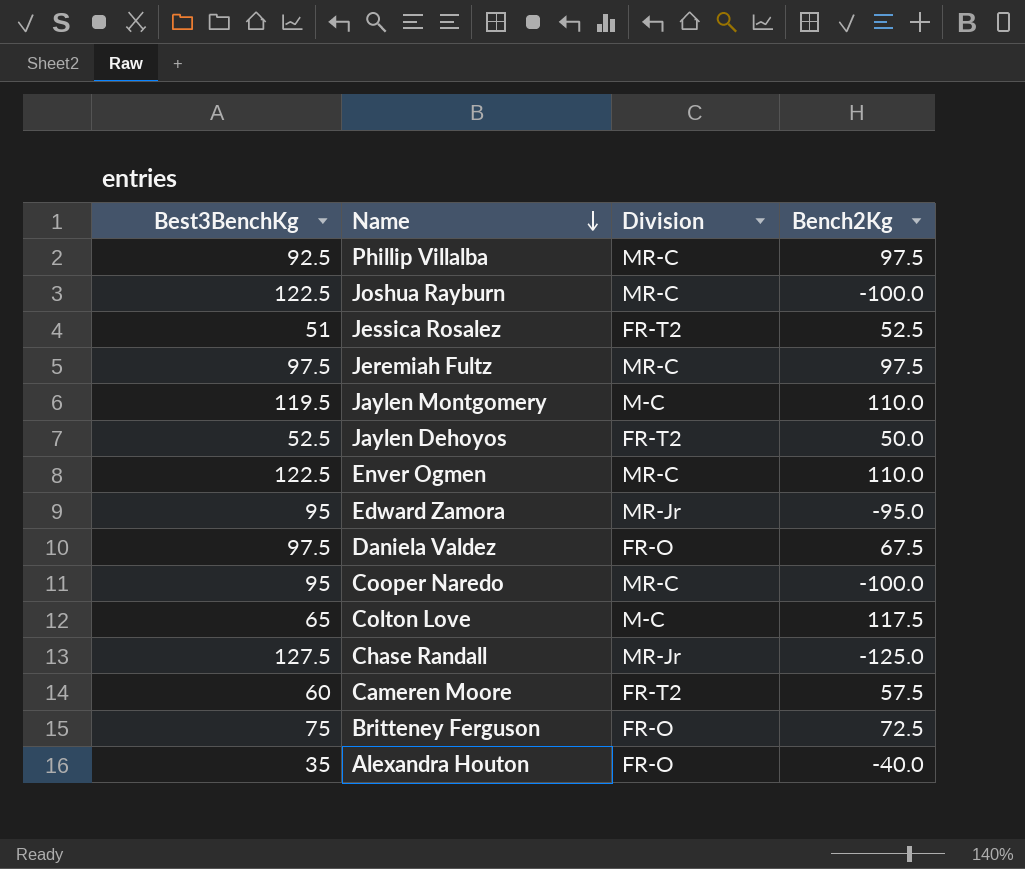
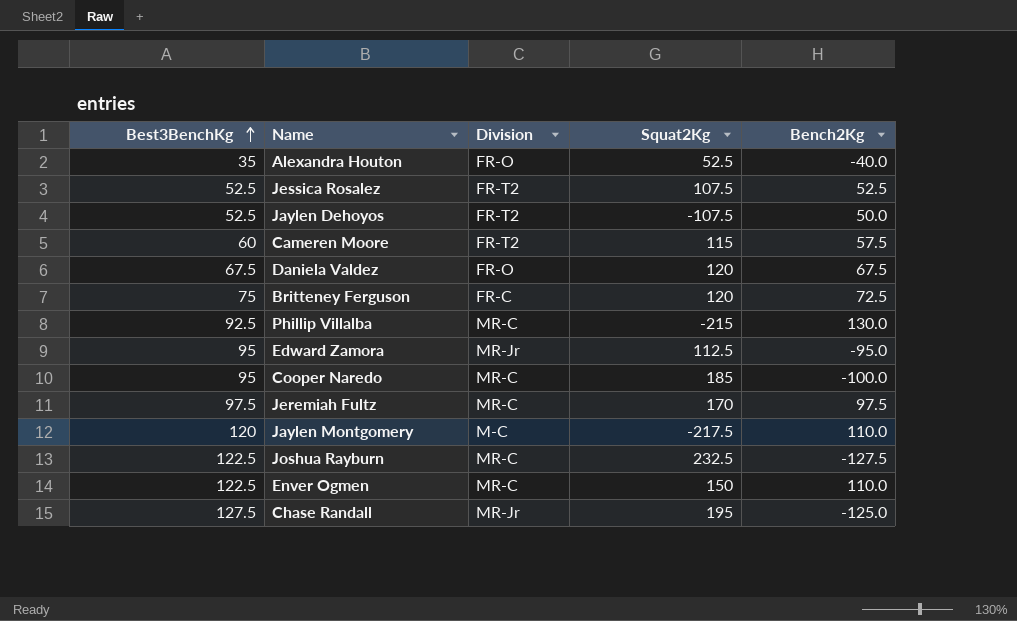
row order: Name descending -> Best3BenchKg ascending
column Squat2Kg | position: none -> 4
row Colton Love: 65 | M-C | 117.5 -> none
Jessica Rosalez | Best3BenchKg: 51 -> 52.5
Daniela Valdez | Best3BenchKg: 97.5 -> 67.5
Britteney Ferguson | Division: FR-O -> FR-C
Phillip Villalba | Bench2Kg: 97.5 -> 130.0
Jaylen Montgomery | Best3BenchKg: 119.5 -> 120
Joshua Rayburn | Bench2Kg: -100.0 -> -127.5

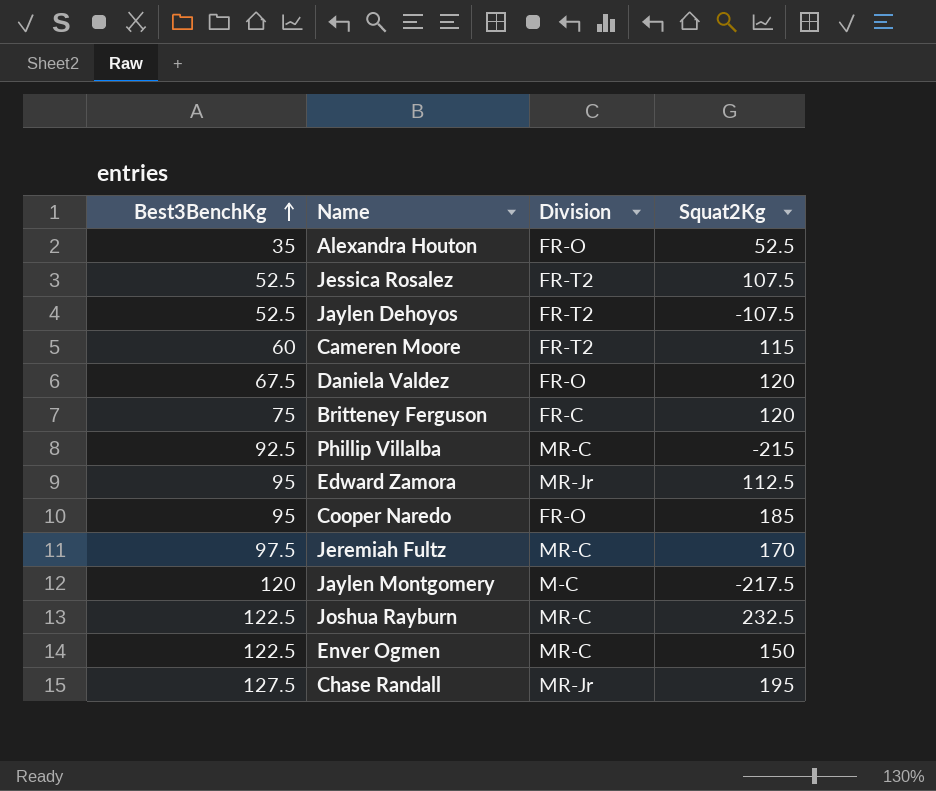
column Bench2Kg | position: 5 -> none
Cooper Naredo | Division: MR-C -> FR-O

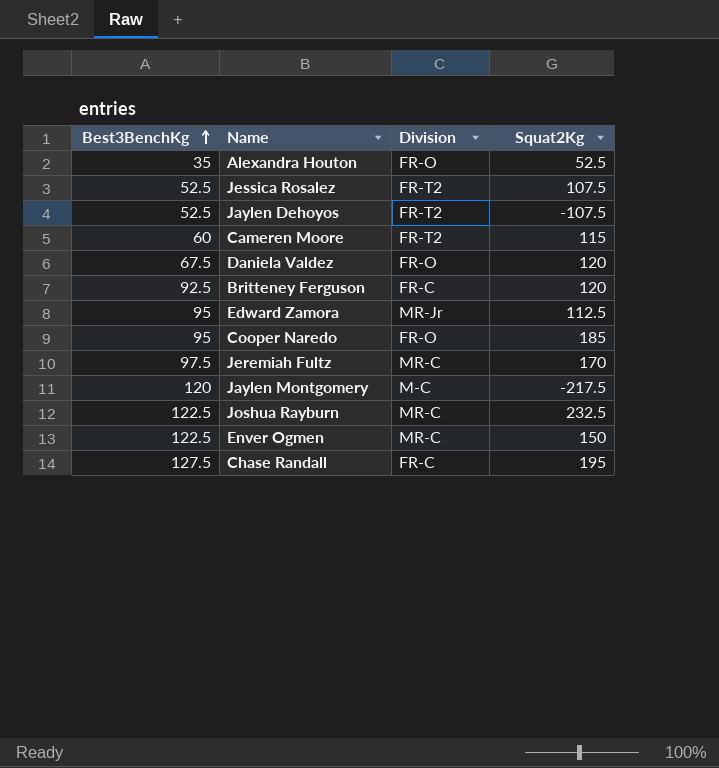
row Phillip Villalba: 92.5 | MR-C | -215 -> none
Britteney Ferguson | Best3BenchKg: 75 -> 92.5
Chase Randall | Division: MR-Jr -> FR-C

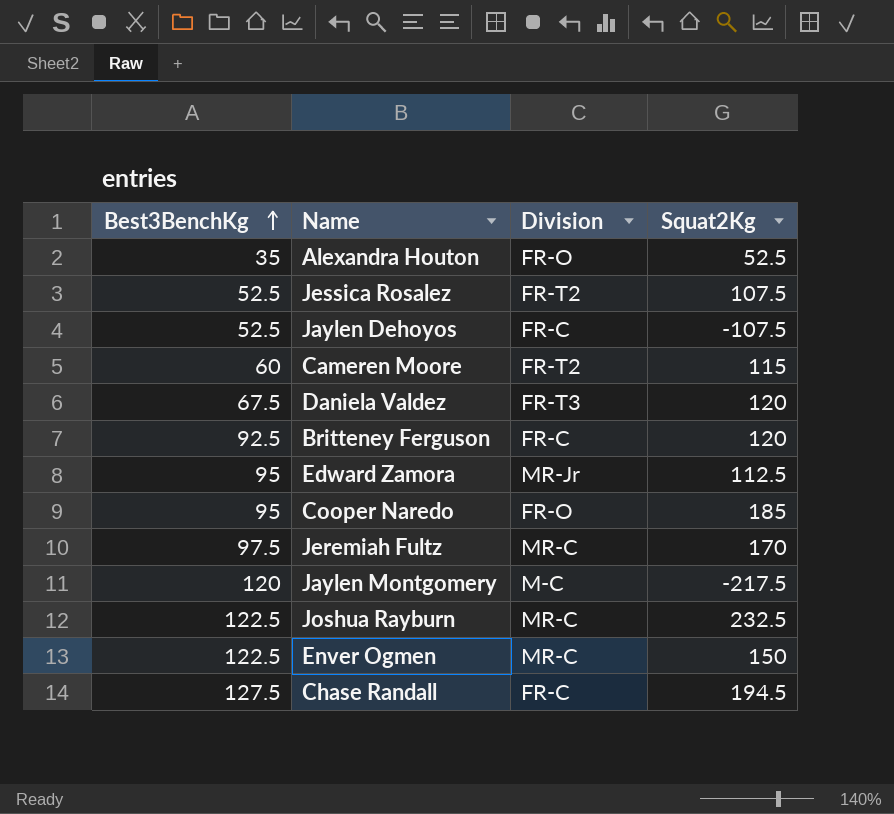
Jaylen Dehoyos | Division: FR-T2 -> FR-C
Daniela Valdez | Division: FR-O -> FR-T3
Chase Randall | Squat2Kg: 195 -> 194.5

